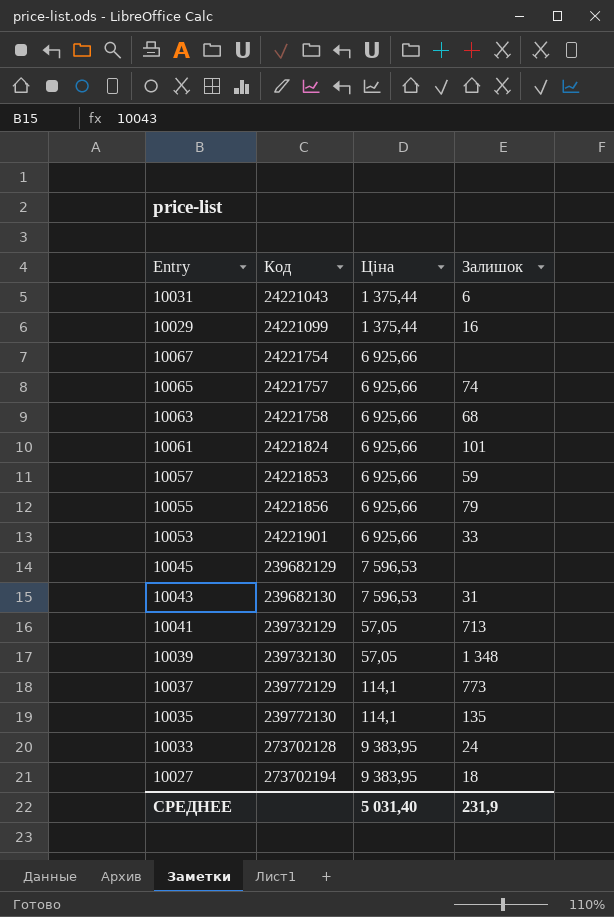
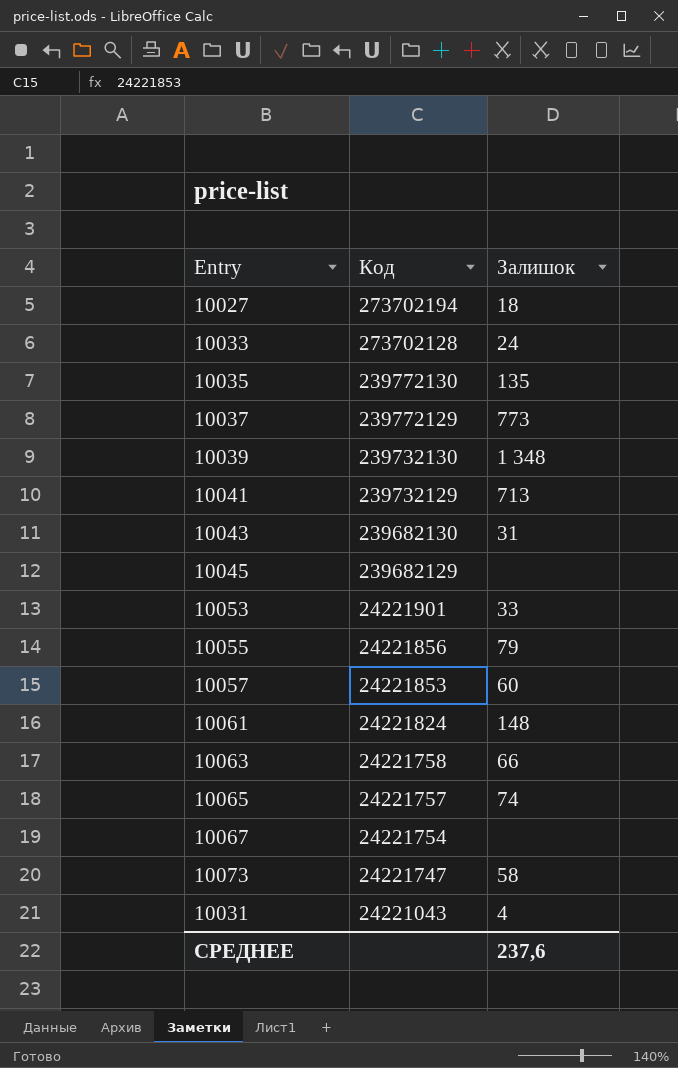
row order: Код ascending -> Код descending
column Ціна | position: 3 -> none
row 10029: 24221099 | 1 375,44 | 16 -> none
10057 | Залишок: 59 -> 60
10061 | Залишок: 101 -> 148
10063 | Залишок: 68 -> 66
row 10073: none -> 24221747 | 58
10031 | Залишок: 6 -> 4
СРЕДНЕЕ | Залишок: 231,9 -> 237,6

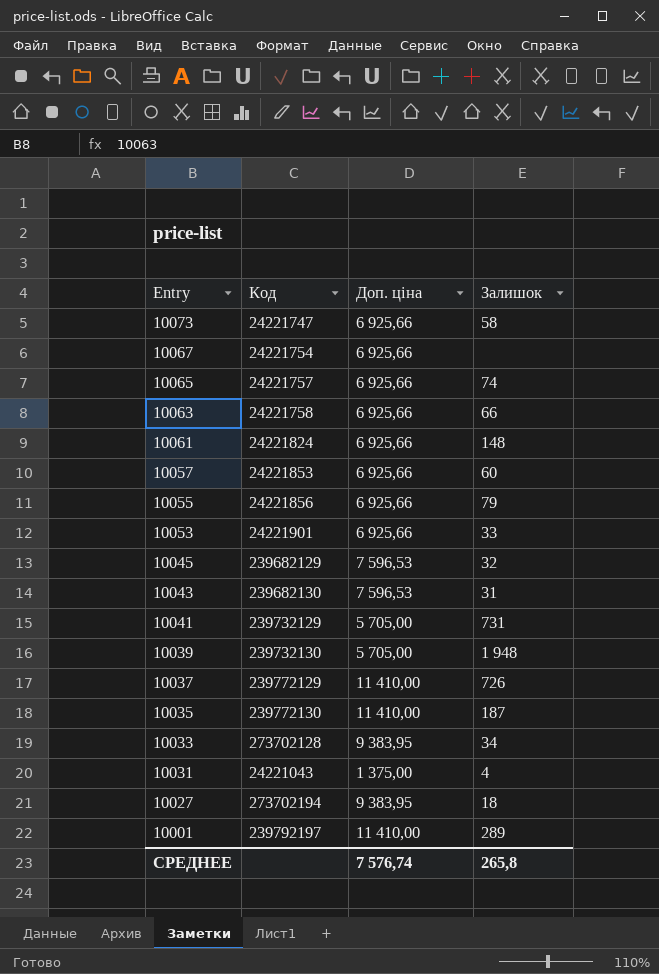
row order: Код descending -> Entry descending
column Доп. ціна | position: none -> 3
10045 | Залишок: none -> 32
10041 | Залишок: 713 -> 731
10039 | Залишок: 1 348 -> 1 948
10037 | Залишок: 773 -> 726
10035 | Залишок: 135 -> 187
10033 | Залишок: 24 -> 34
row 10001: none -> 239792197 | 11 410,00 | 289
СРЕДНЕЕ | Залишок: 237,6 -> 265,8

